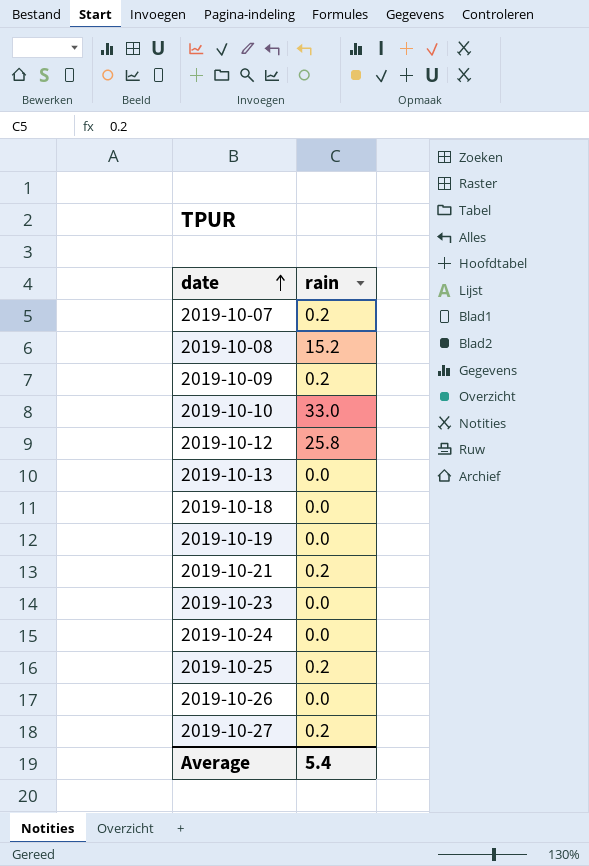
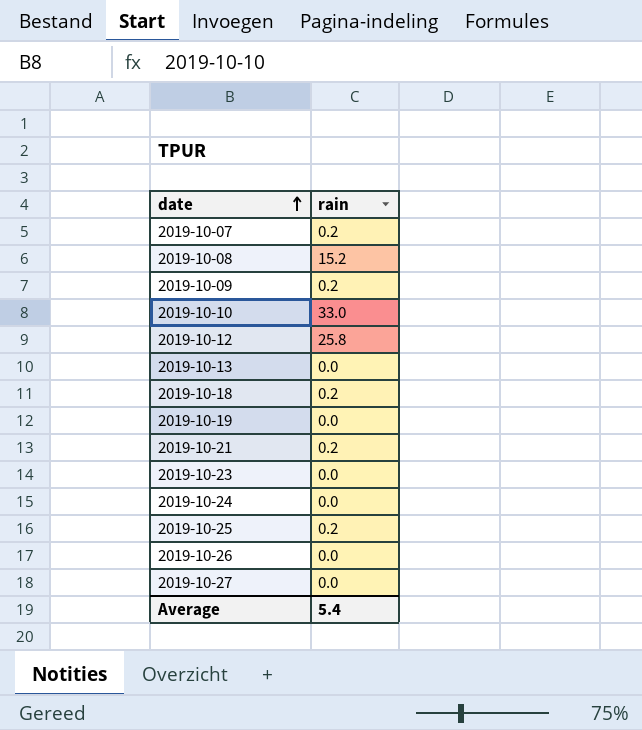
2019-10-18 | rain: 0.0 -> 0.2
2019-10-27 | rain: 0.2 -> 0.0

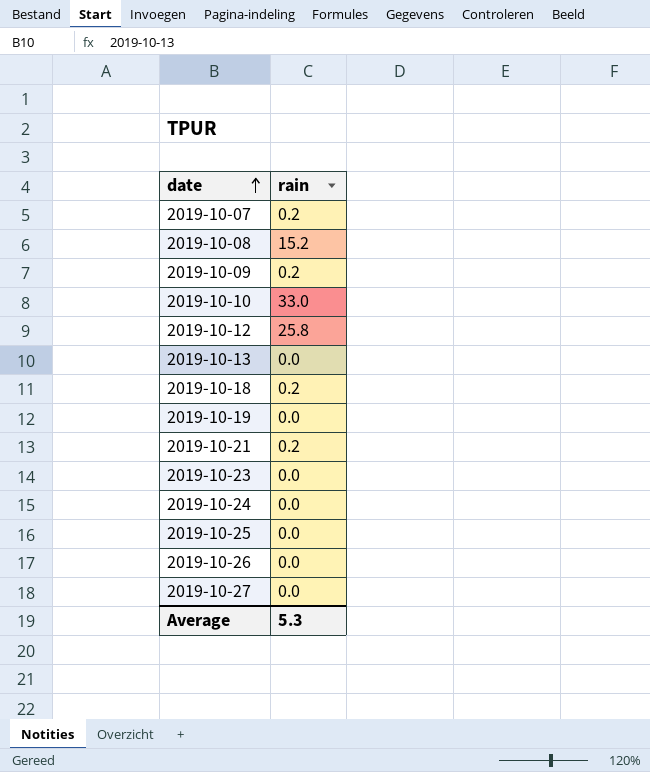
2019-10-25 | rain: 0.2 -> 0.0
Average | rain: 5.4 -> 5.3

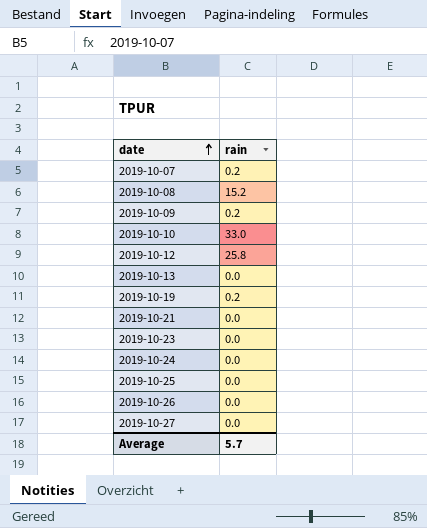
row 2019-10-18: 0.2 -> none
2019-10-19 | rain: 0.0 -> 0.2
2019-10-21 | rain: 0.2 -> 0.0
Average | rain: 5.3 -> 5.7

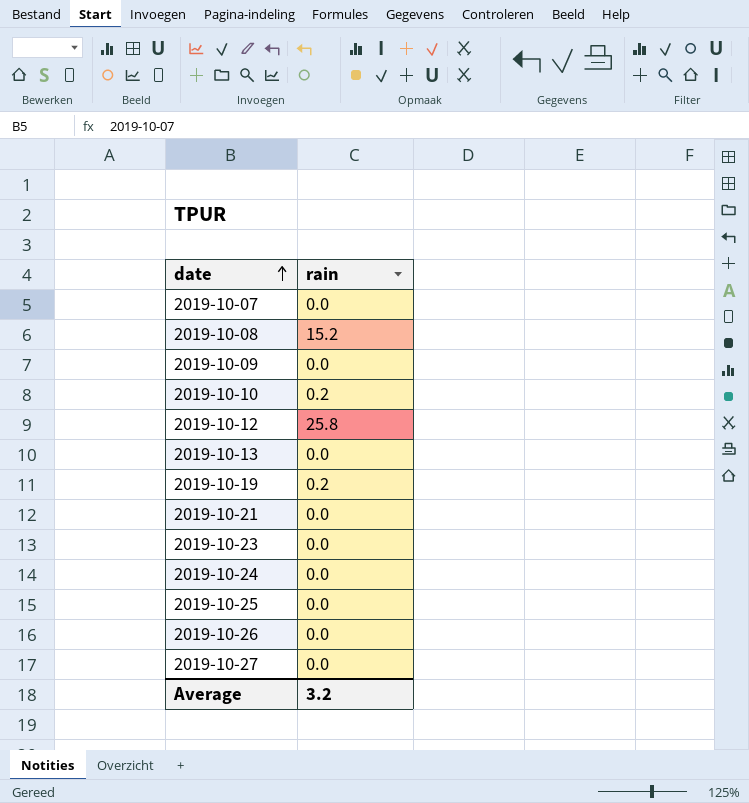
2019-10-07 | rain: 0.2 -> 0.0
2019-10-09 | rain: 0.2 -> 0.0
2019-10-10 | rain: 33.0 -> 0.2
Average | rain: 5.7 -> 3.2

